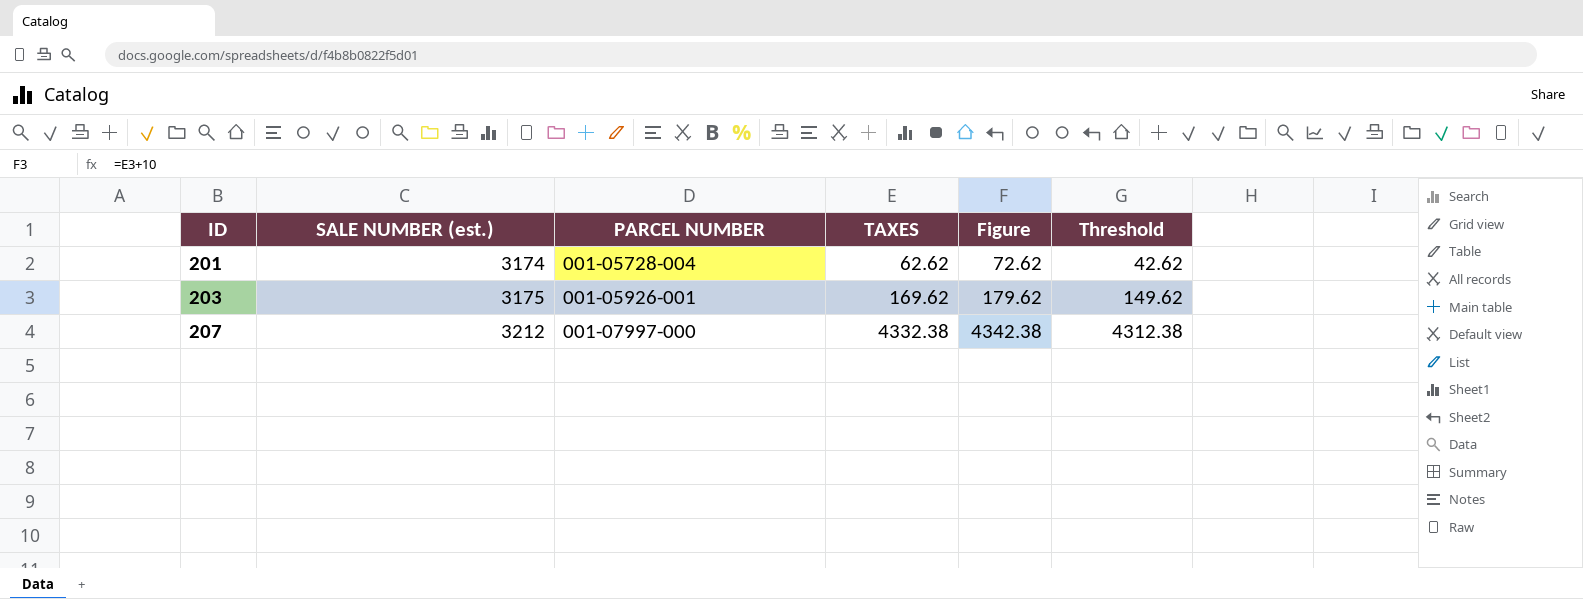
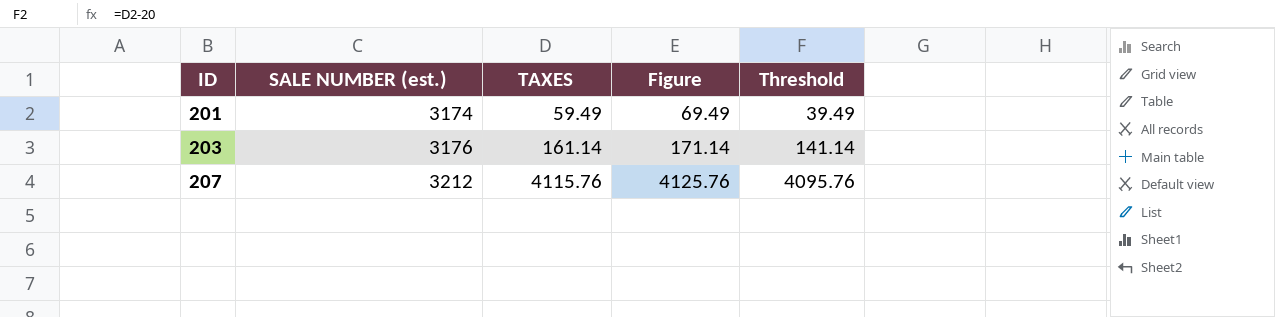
column PARCEL NUMBER | position: 3 -> none
201 | TAXES: 62.62 -> 59.49
201 | Figure: 72.62 -> 69.49
201 | Threshold: 42.62 -> 39.49
203 | SALE NUMBER (est.): 3175 -> 3176
203 | TAXES: 169.62 -> 161.14
203 | Figure: 179.62 -> 171.14
203 | Threshold: 149.62 -> 141.14
207 | TAXES: 4332.38 -> 4115.76
207 | Figure: 4342.38 -> 4125.76
207 | Threshold: 4312.38 -> 4095.76

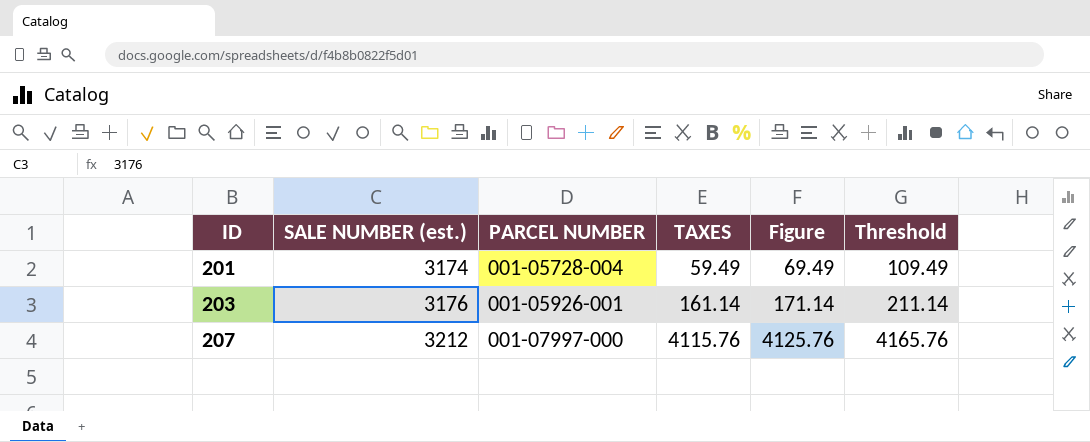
column PARCEL NUMBER | position: none -> 3
column Threshold | formula: [TAXES] - 20 -> [TAXES] + 50

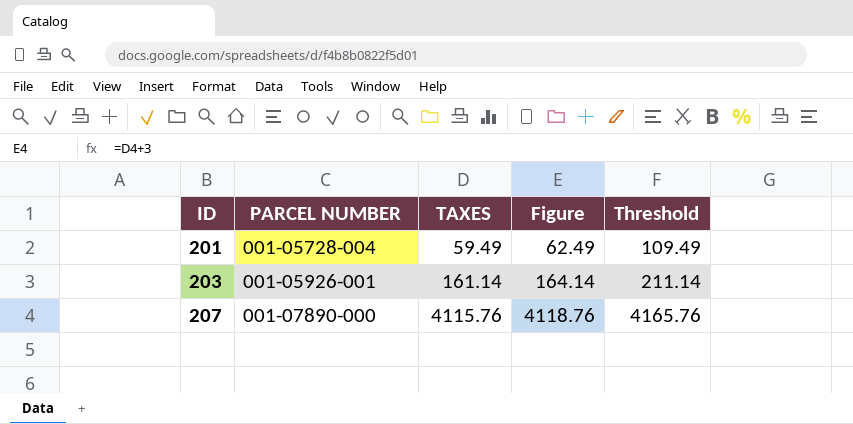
column SALE NUMBER (est.) | position: 2 -> none
column Figure | formula: [TAXES] + 10 -> [TAXES] + 3
207 | PARCEL NUMBER: 001-07997-000 -> 001-07890-000

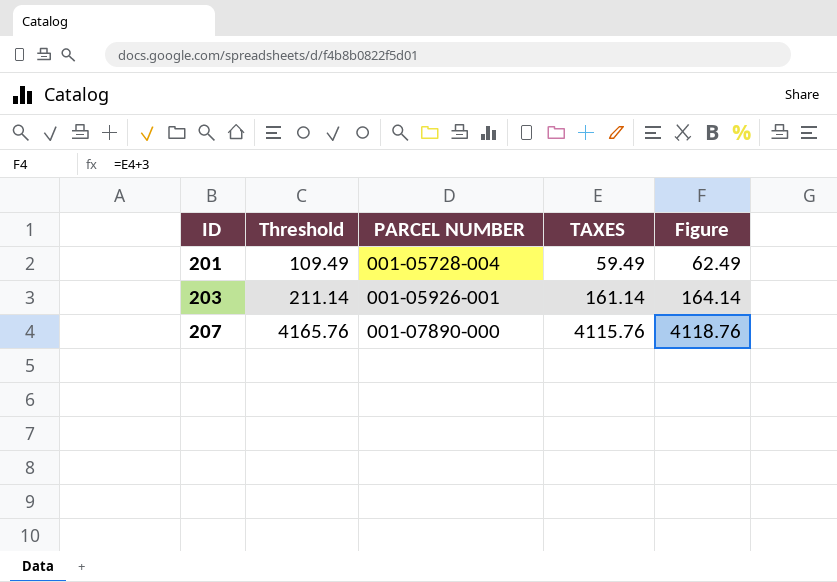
column Threshold | position: 5 -> 2

